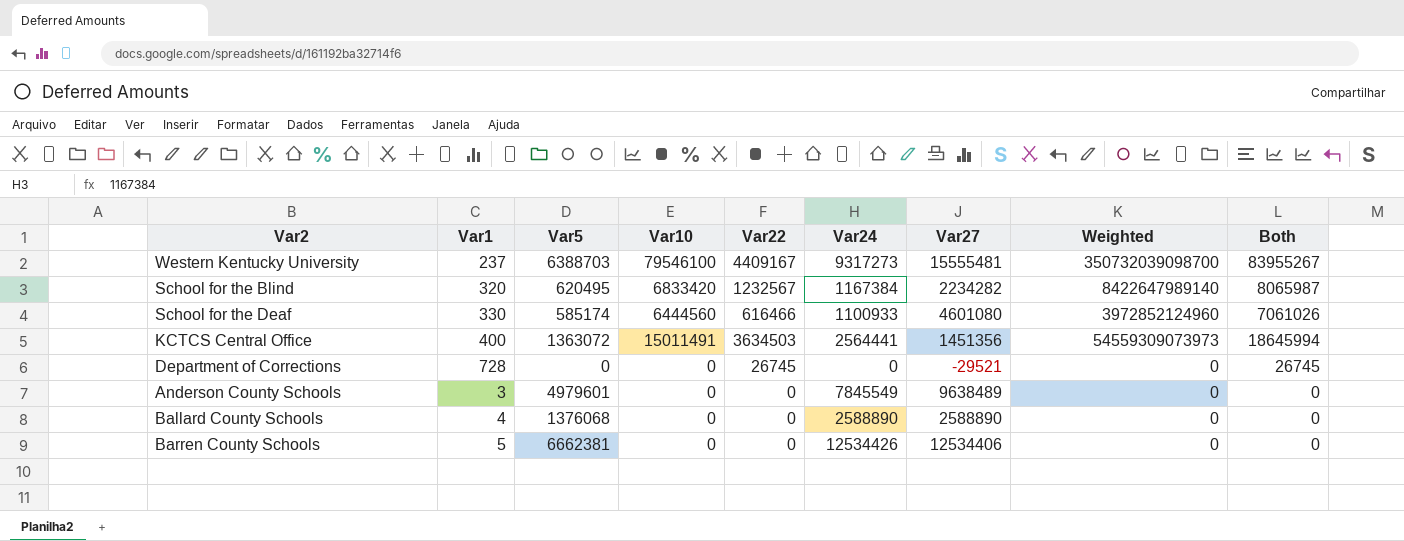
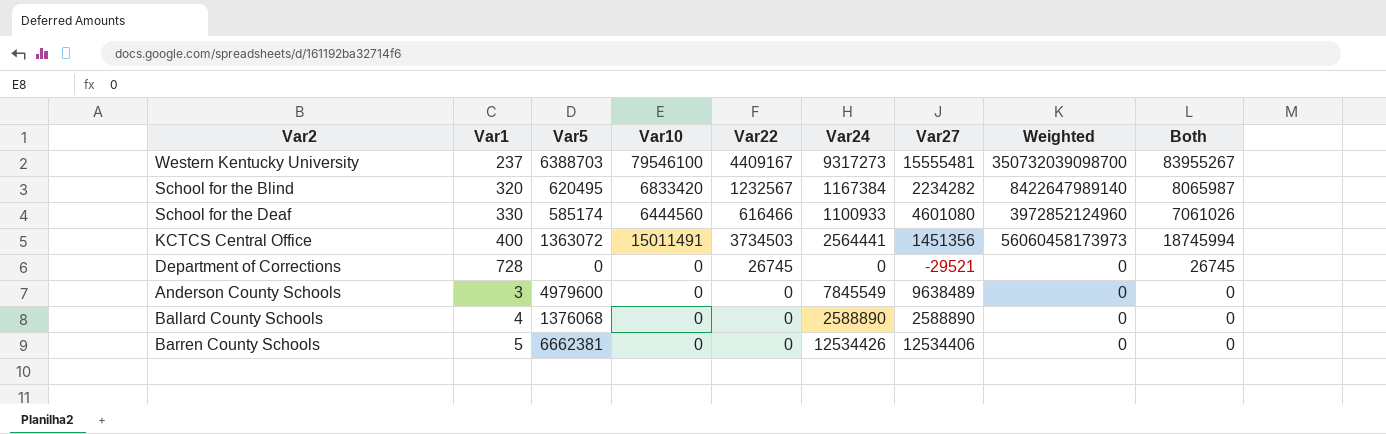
KCTCS Central Office | Var22: 3634503 -> 3734503
KCTCS Central Office | Weighted: 54559309073973 -> 56060458173973
KCTCS Central Office | Both: 18645994 -> 18745994
Anderson County Schools | Var5: 4979601 -> 4979600

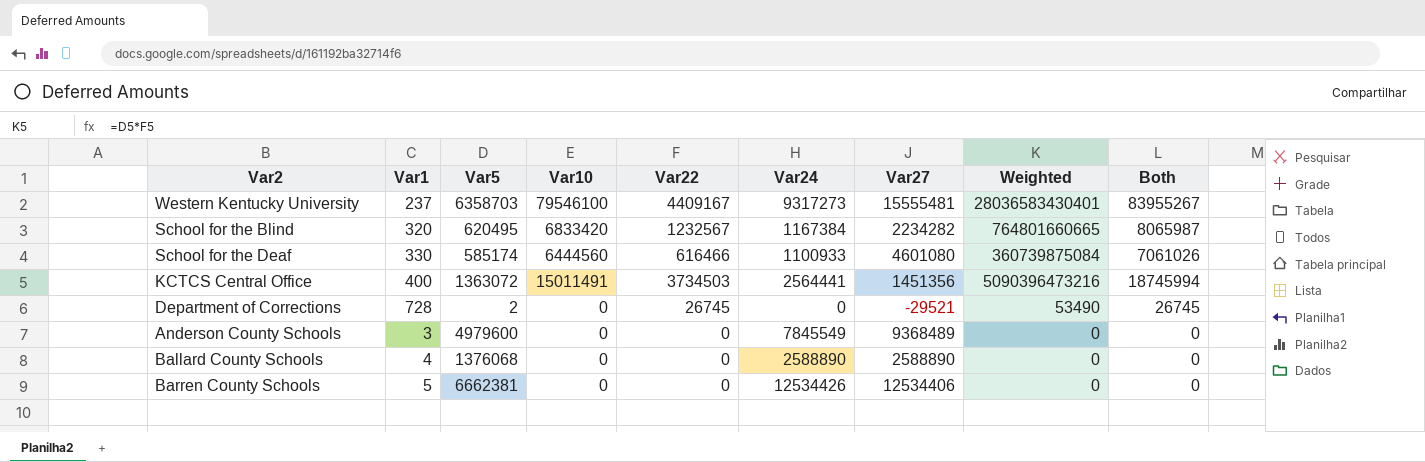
column Weighted | formula: [Var10] * [Var22] -> [Var5] * [Var22]
Western Kentucky University | Var5: 6388703 -> 6358703
Department of Corrections | Var5: 0 -> 2
Anderson County Schools | Var27: 9638489 -> 9368489

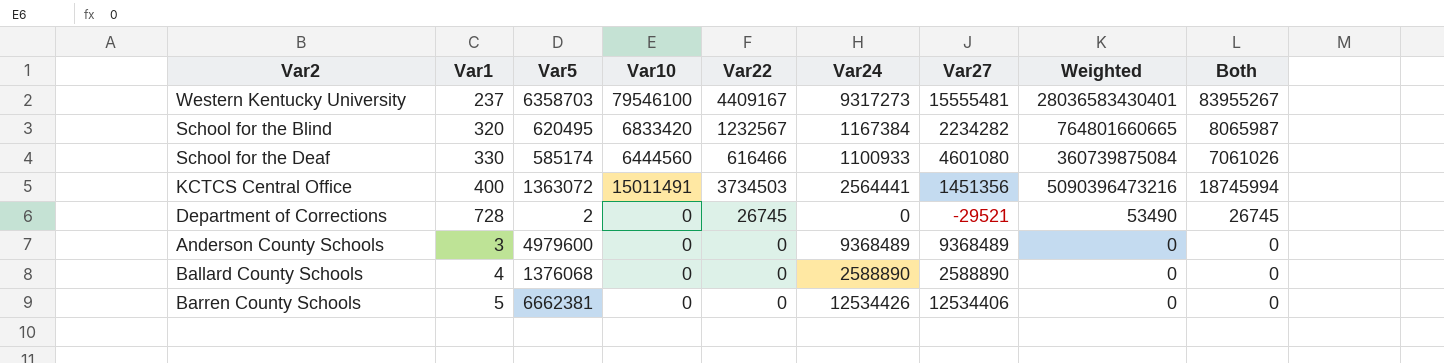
Anderson County Schools | Var24: 7845549 -> 9368489

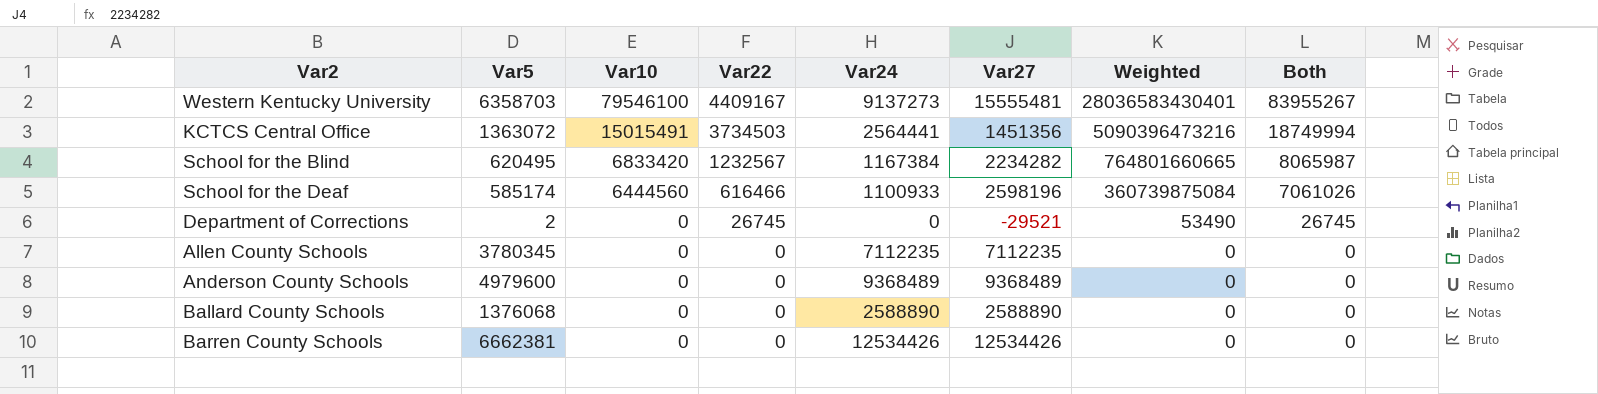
row order: none -> Var10 descending
column Var1 | position: 2 -> none
Western Kentucky University | Var24: 9317273 -> 9137273
KCTCS Central Office | Var10: 15011491 -> 15015491
KCTCS Central Office | Both: 18745994 -> 18749994
School for the Deaf | Var27: 4601080 -> 2598196
row Allen County Schools: none -> 3780345 | 0 | 0 | 7112235 | 7112235 | 0 | 0
Barren County Schools | Var27: 12534406 -> 12534426

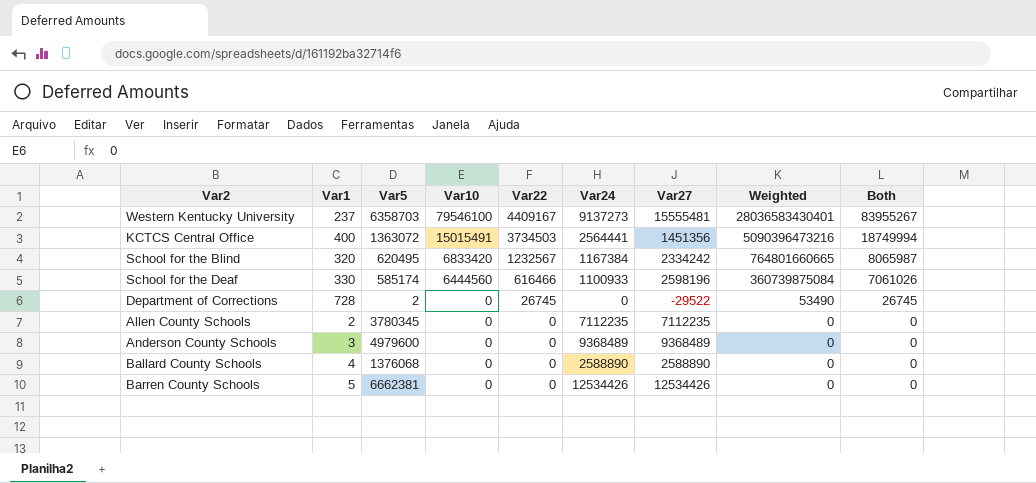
column Var1 | position: none -> 2
School for the Blind | Var27: 2234282 -> 2334242
Department of Corrections | Var27: -29521 -> -29522

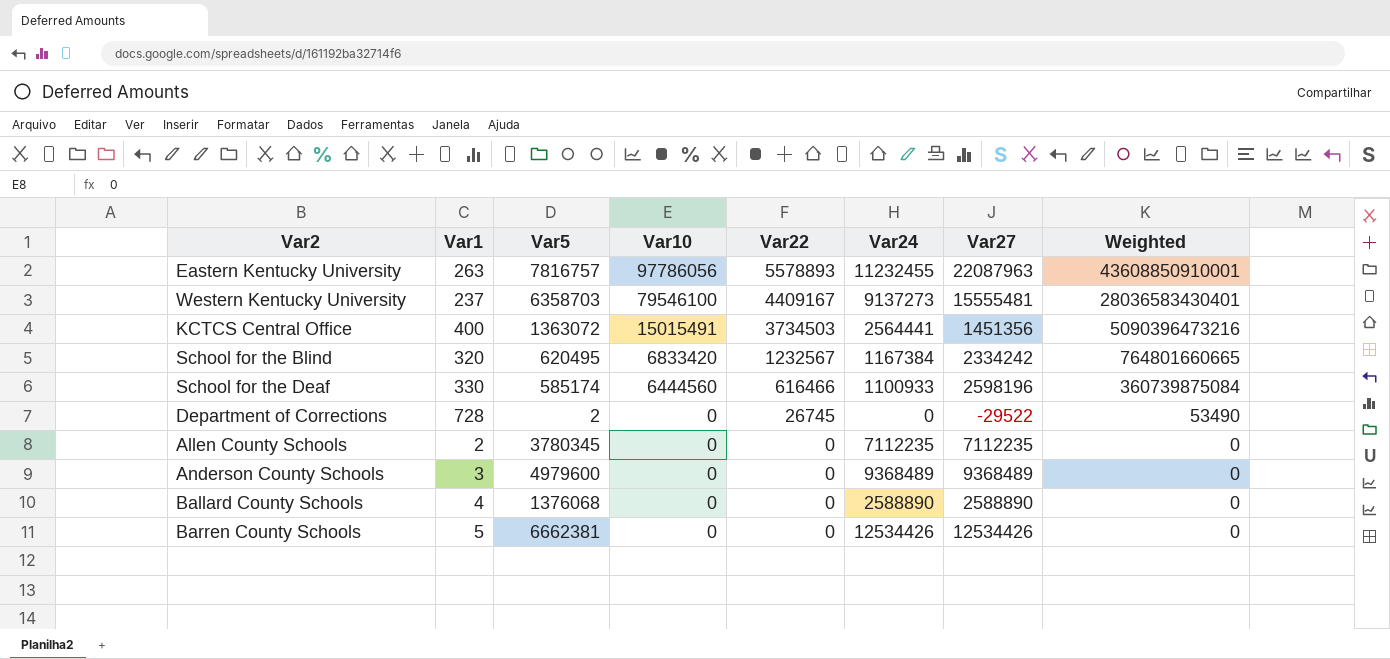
column Both | formula: [Var10] + [Var22] -> none
row Eastern Kentucky University: none -> 263 | 7816757 | 97786056 | 5578893 | 11232455 | 22087963 | 43608850910001

